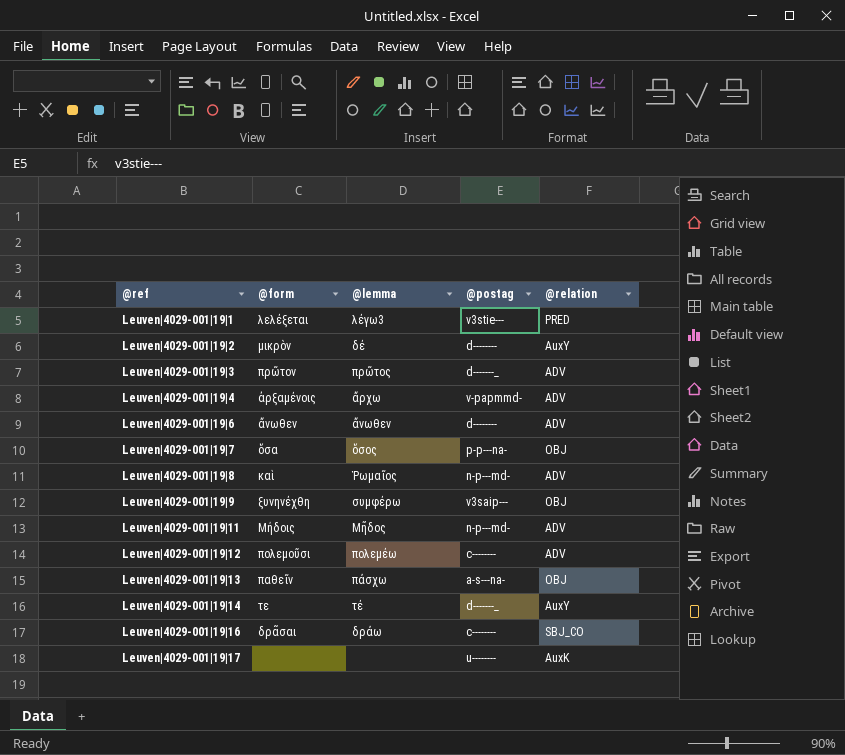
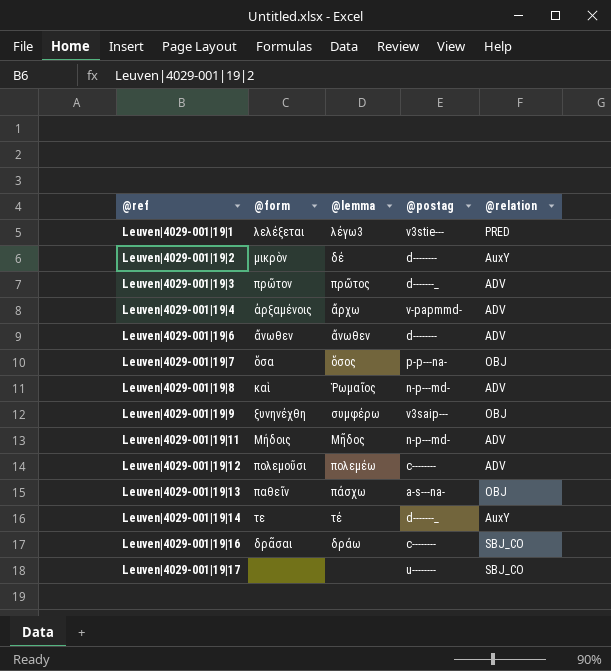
Leuven|4029-001|19|17 | @relation: AuxK -> SBJ_CO

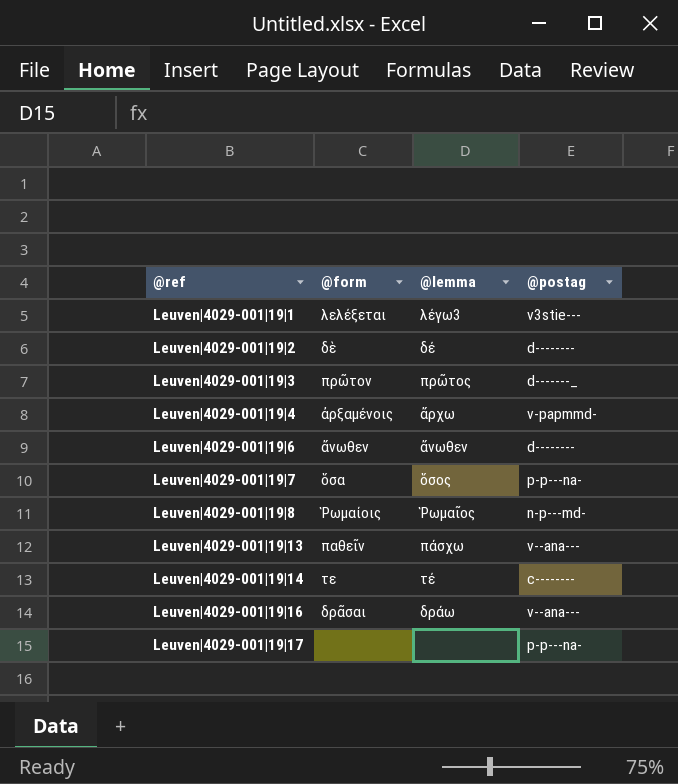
column @relation | position: 5 -> none
row Leuven|4029-001|19|9: ξυνηνέχθη | συμφέρω | v3saip--- | OBJ -> none
row Leuven|4029-001|19|11: Μήδοις | Μῆδος | n-p---md- | ADV -> none
row Leuven|4029-001|19|12: πολεμοῦσι | πολεμέω | c-------- | ADV -> none
Leuven|4029-001|19|2 | @form: μικρὸν -> δὲ
Leuven|4029-001|19|8 | @form: καὶ -> Ῥωμαίοις
Leuven|4029-001|19|13 | @postag: a-s---na- -> v--ana---
Leuven|4029-001|19|14 | @postag: d-------_ -> c--------
Leuven|4029-001|19|16 | @postag: c-------- -> v--ana---
Leuven|4029-001|19|17 | @postag: u-------- -> p-p---na-

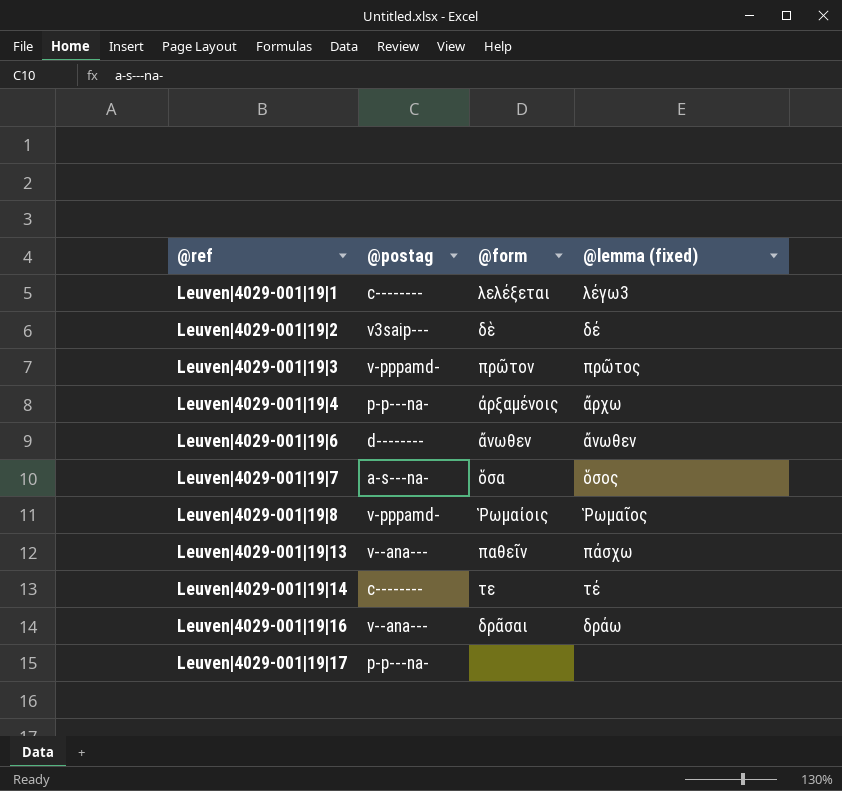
column @postag | position: 4 -> 2
column name: @lemma -> @lemma (fixed)
Leuven|4029-001|19|1 | @postag: v3stie--- -> c--------
Leuven|4029-001|19|2 | @postag: d-------- -> v3saip---
Leuven|4029-001|19|3 | @postag: d-------_ -> v-pppamd-
Leuven|4029-001|19|4 | @postag: v-papmmd- -> p-p---na-
Leuven|4029-001|19|7 | @postag: p-p---na- -> a-s---na-
Leuven|4029-001|19|8 | @postag: n-p---md- -> v-pppamd-

